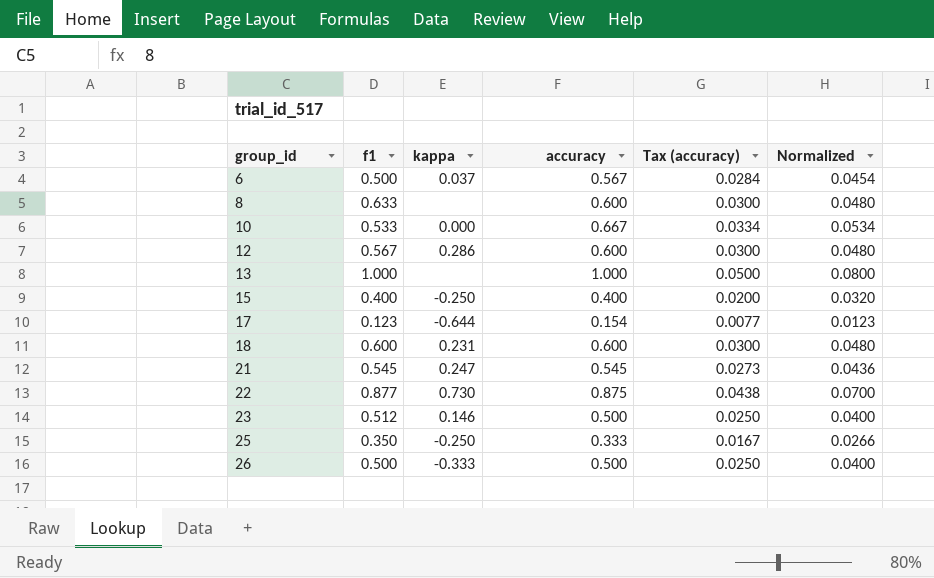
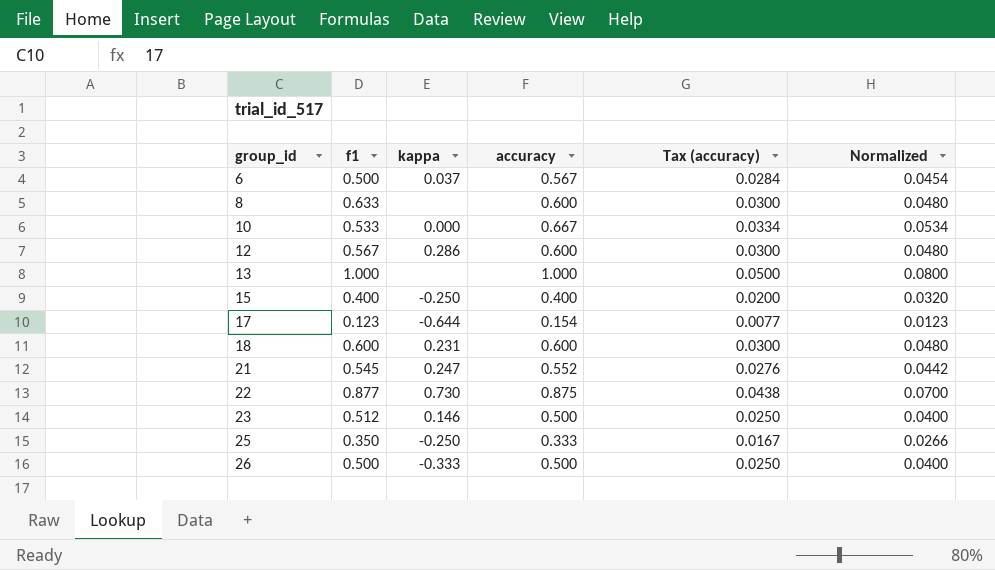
21 | accuracy: 0.545 -> 0.552
21 | Tax (accuracy): 0.0273 -> 0.0276
21 | Normalized: 0.0436 -> 0.0442

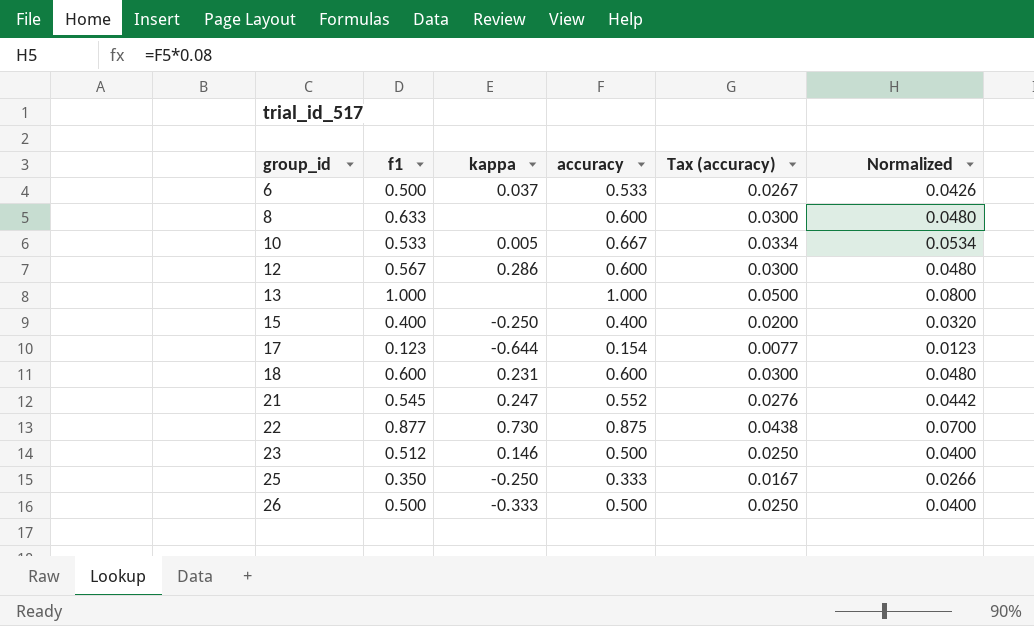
6 | accuracy: 0.567 -> 0.533
6 | Tax (accuracy): 0.0284 -> 0.0267
6 | Normalized: 0.0454 -> 0.0426
10 | kappa: 0.000 -> 0.005

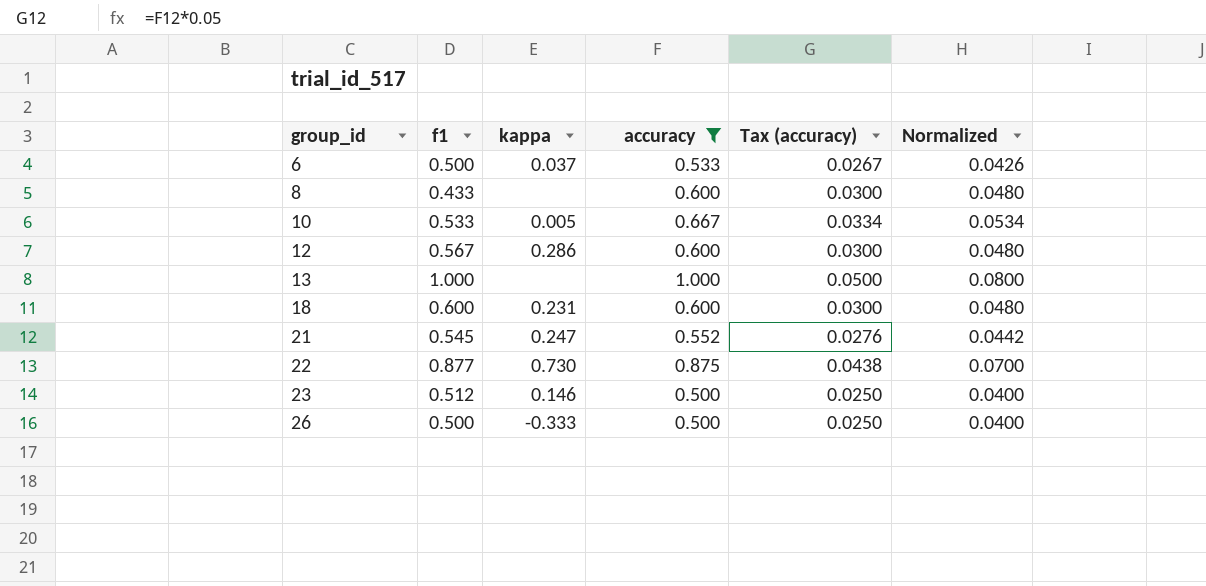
filter: none -> accuracy >= 0.500
8 | f1: 0.633 -> 0.433

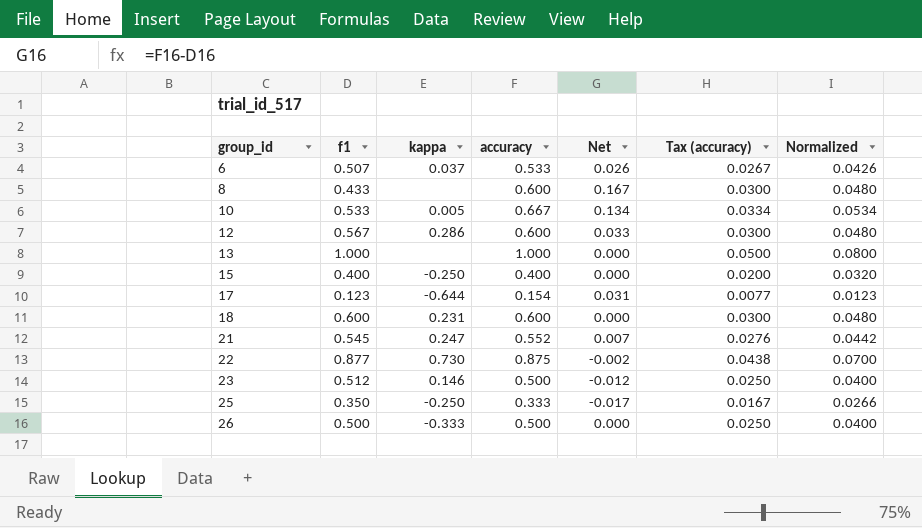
filter: accuracy >= 0.500 -> none
column Net | formula: none -> [accuracy] - [f1]
6 | f1: 0.500 -> 0.507

